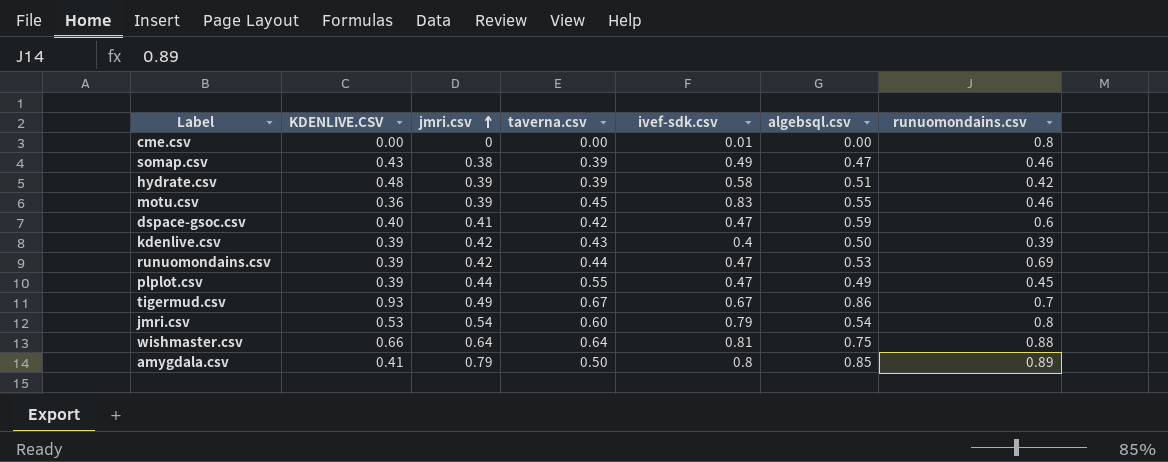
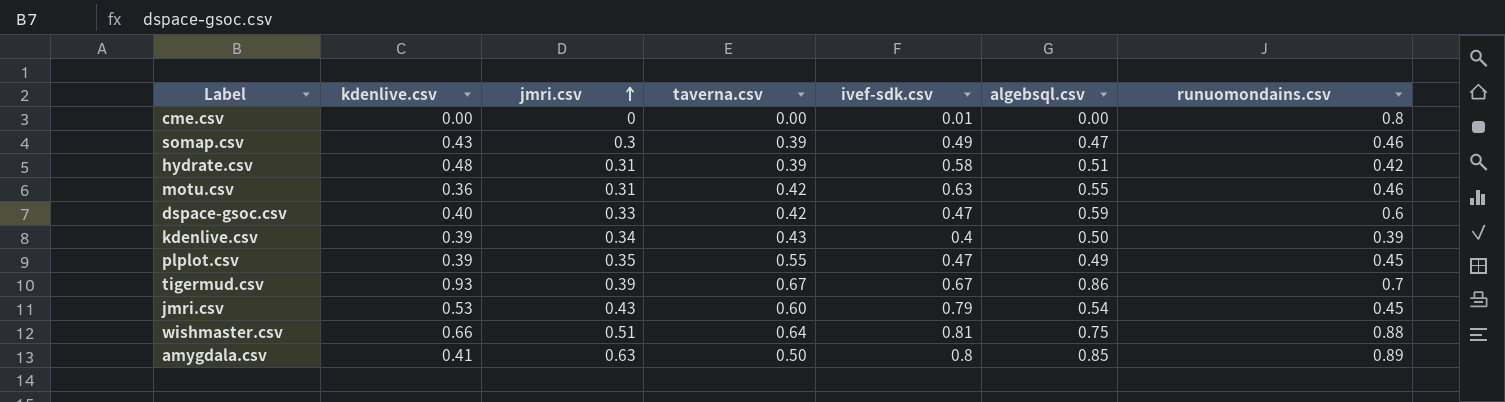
column name: KDENLIVE.CSV -> kdenlive.csv
row runuomondains.csv: 0.39 | 0.42 | 0.44 | 0.47 | 0.53 | 0.69 -> none
somap.csv | jmri.csv: 0.38 -> 0.3
hydrate.csv | jmri.csv: 0.39 -> 0.31
motu.csv | jmri.csv: 0.39 -> 0.31
motu.csv | taverna.csv: 0.45 -> 0.42
motu.csv | ivef-sdk.csv: 0.83 -> 0.63
dspace-gsoc.csv | jmri.csv: 0.41 -> 0.33
kdenlive.csv | jmri.csv: 0.42 -> 0.34
plplot.csv | jmri.csv: 0.44 -> 0.35
tigermud.csv | jmri.csv: 0.49 -> 0.39
jmri.csv | jmri.csv: 0.54 -> 0.43
jmri.csv | runuomondains.csv: 0.8 -> 0.45
wishmaster.csv | jmri.csv: 0.64 -> 0.51
amygdala.csv | jmri.csv: 0.79 -> 0.63

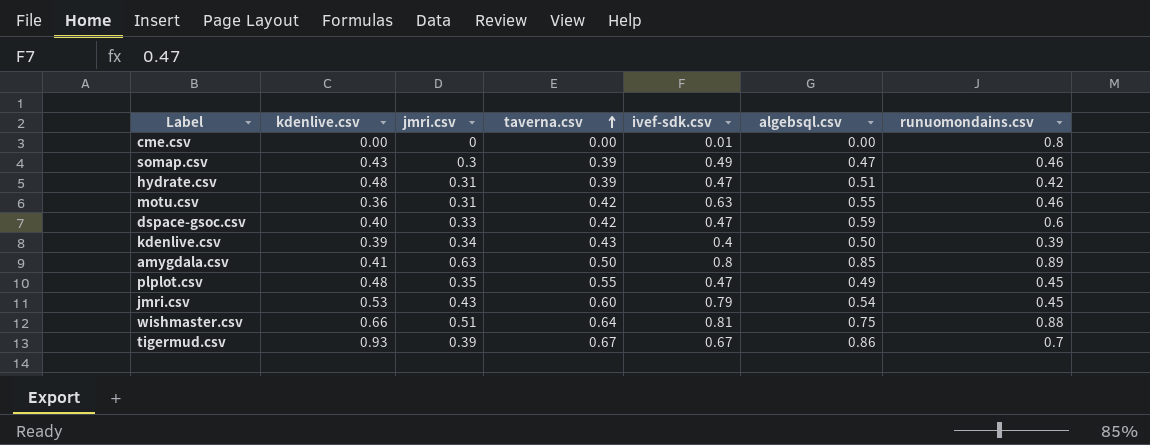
row order: jmri.csv ascending -> taverna.csv ascending
hydrate.csv | ivef-sdk.csv: 0.58 -> 0.47
plplot.csv | kdenlive.csv: 0.39 -> 0.48

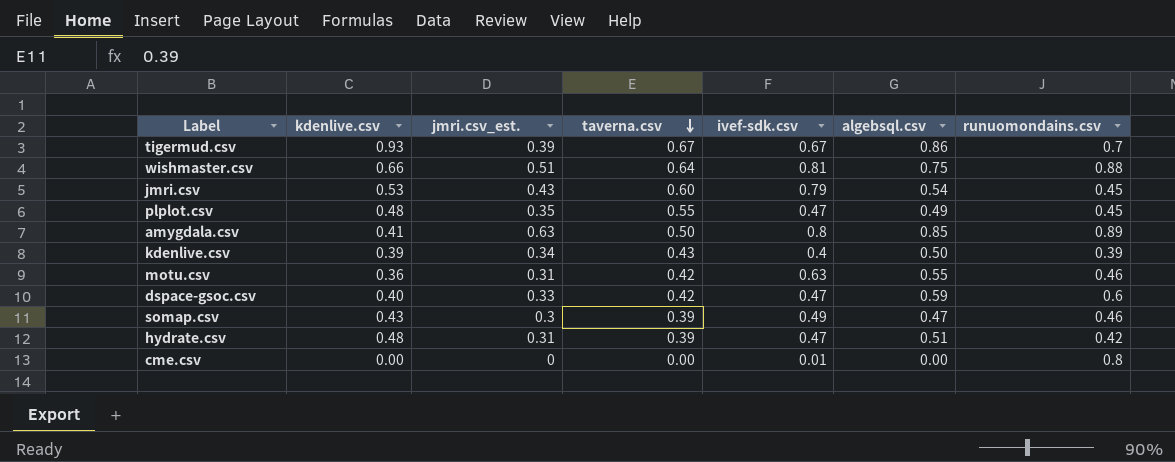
row order: taverna.csv ascending -> taverna.csv descending
column name: jmri.csv -> jmri.csv_est.

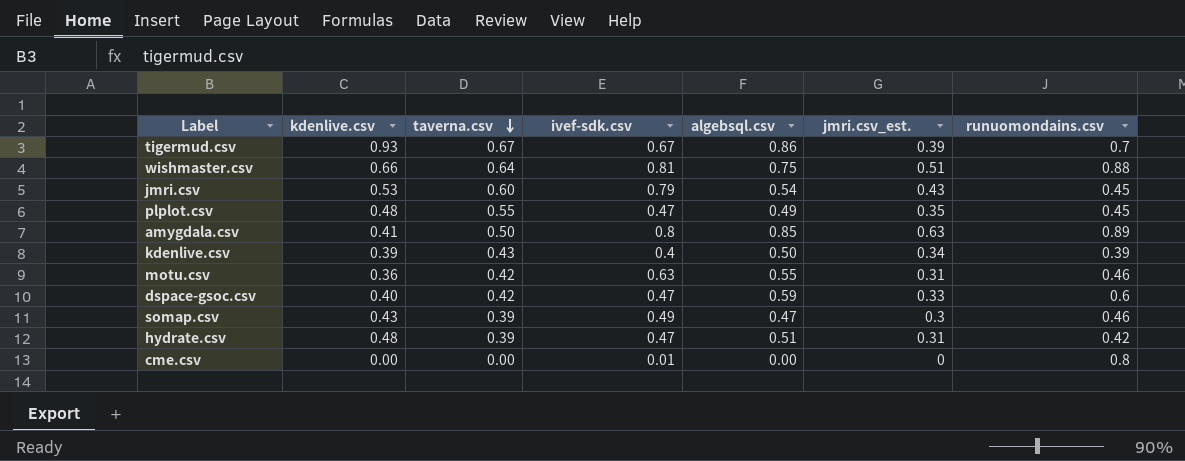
column jmri.csv_est. | position: 3 -> 6

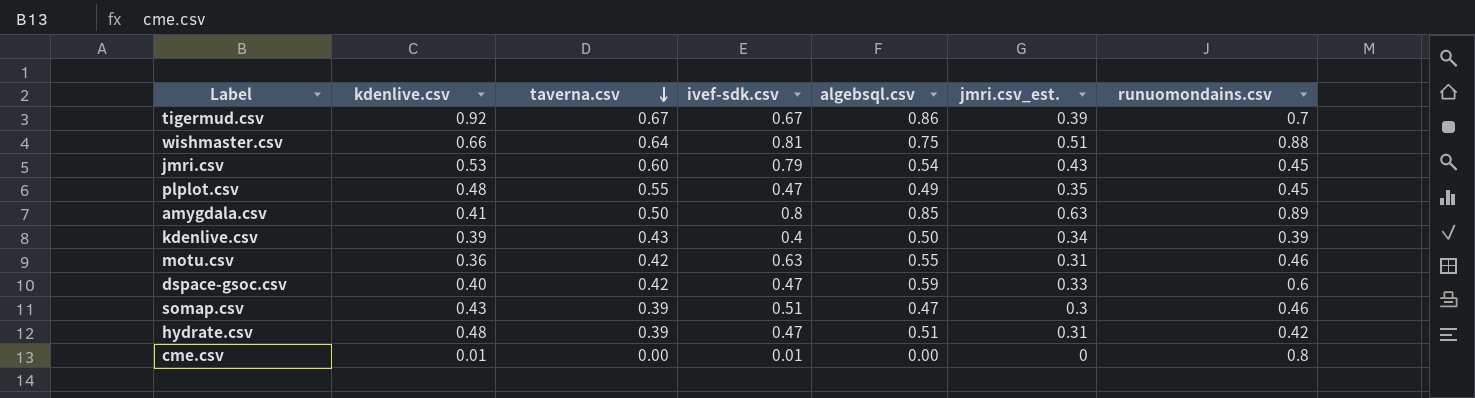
tigermud.csv | kdenlive.csv: 0.93 -> 0.92
somap.csv | ivef-sdk.csv: 0.49 -> 0.51
cme.csv | kdenlive.csv: 0.00 -> 0.01

